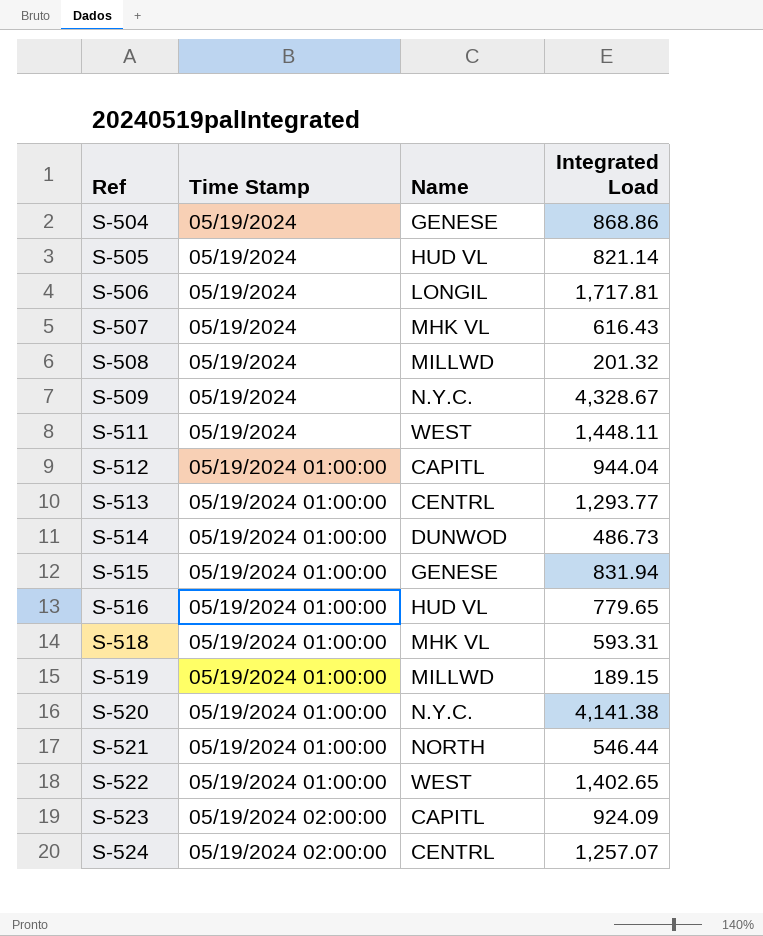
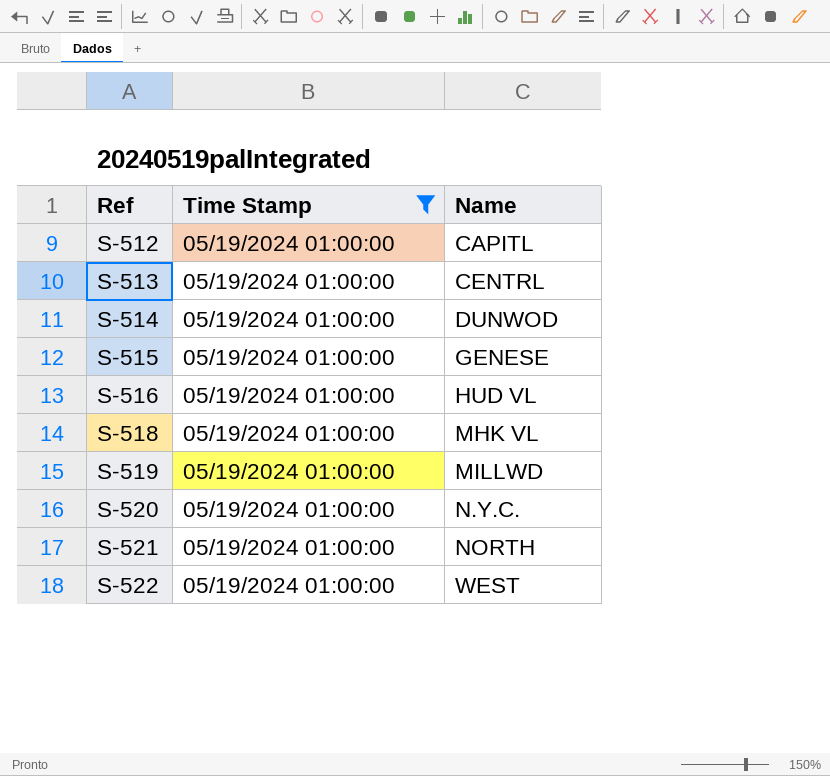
filter: none -> Time Stamp = 05/19/2024 01:00:00
column Integrated Load | position: 4 -> none

